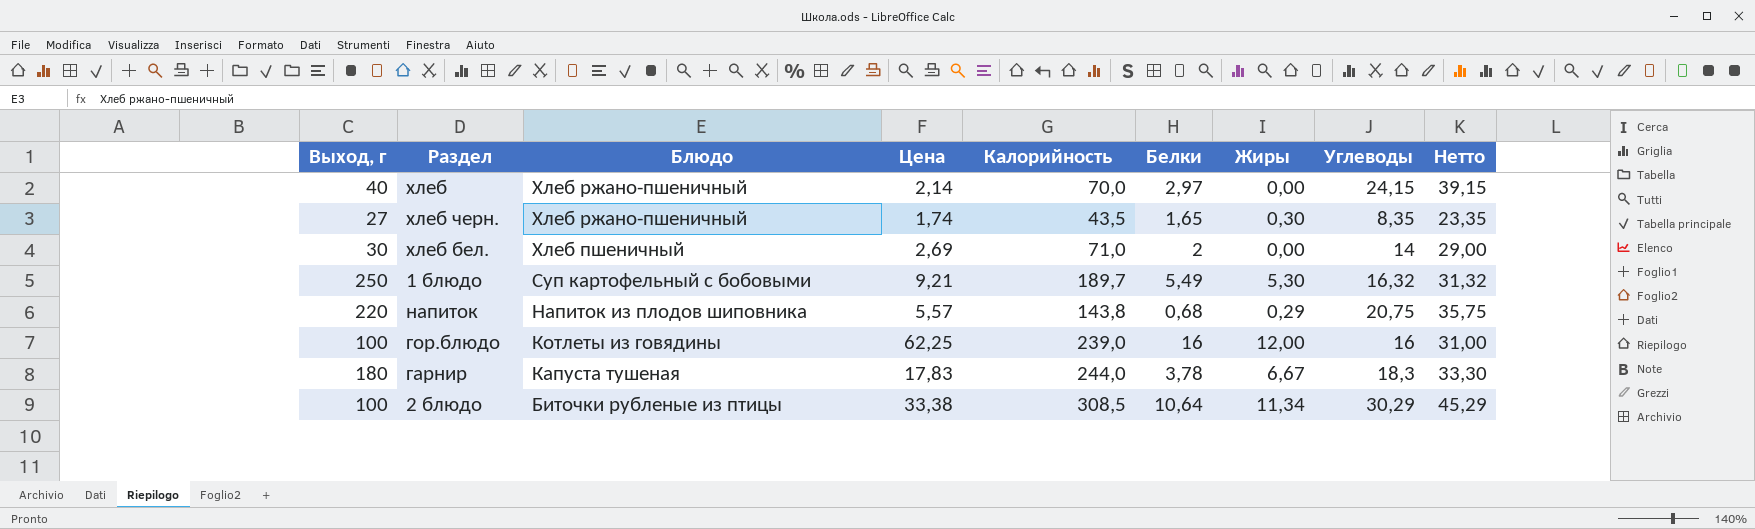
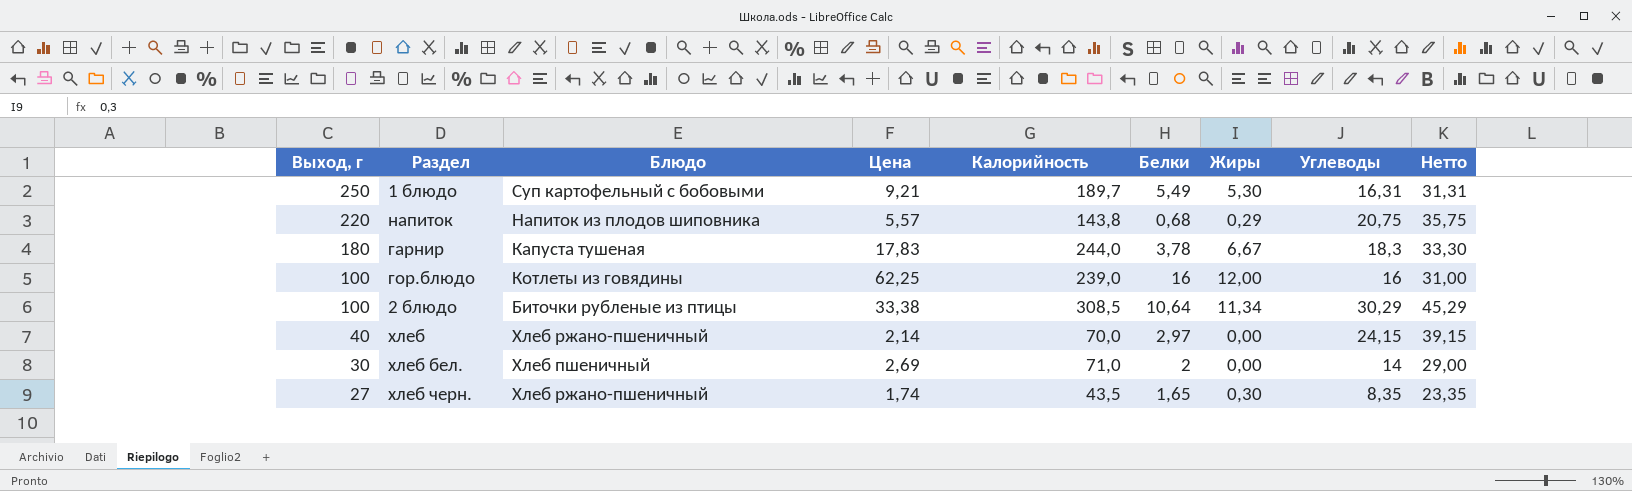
row order: Блюдо descending -> Выход, г descending
1 блюдо | Углеводы: 16,32 -> 16,31
1 блюдо | Нетто: 31,32 -> 31,31

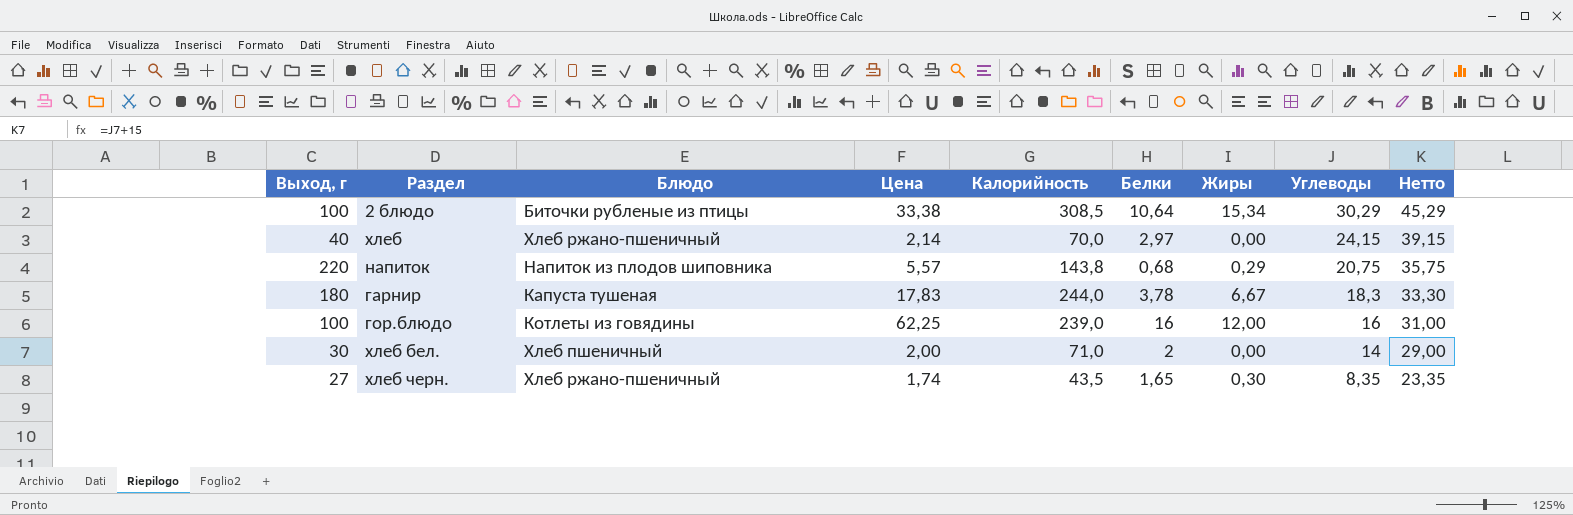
row order: Выход, г descending -> Углеводы descending
row 1 блюдо: 250 | Суп картофельный с бобовыми | 9,21 | 189,7 | 5,49 | 5,30 | 16,31 | 31,31 -> none
2 блюдо | Жиры: 11,34 -> 15,34
хлеб бел. | Цена: 2,69 -> 2,00

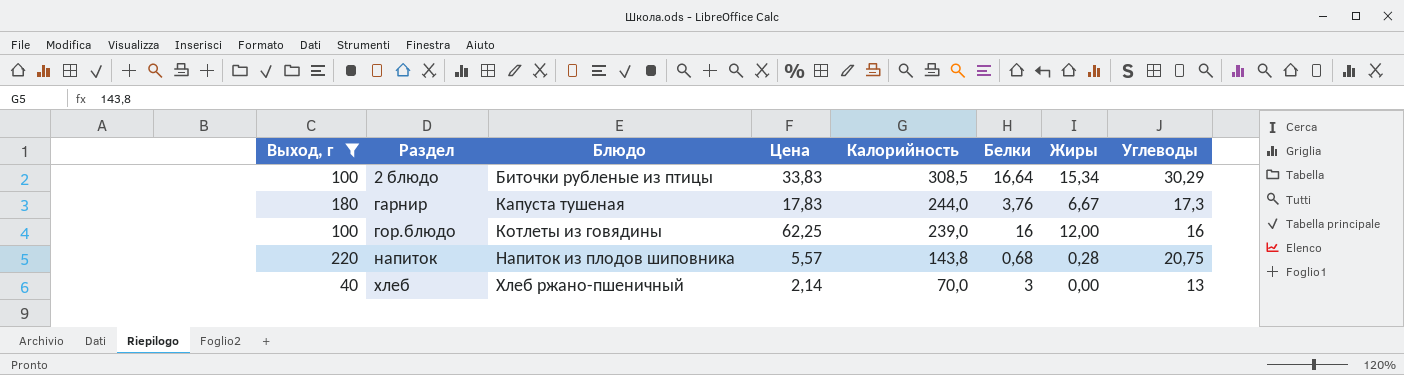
filter: none -> Выход, г >= 40
row order: Углеводы descending -> Раздел ascending
column Нетто | formula: [Углеводы] + 15 -> none
2 блюдо | Цена: 33,38 -> 33,83
2 блюдо | Белки: 10,64 -> 16,64
гарнир | Белки: 3,78 -> 3,76
гарнир | Углеводы: 18,3 -> 17,3
напиток | Жиры: 0,29 -> 0,28
хлеб | Белки: 2,97 -> 3
хлеб | Углеводы: 24,15 -> 13

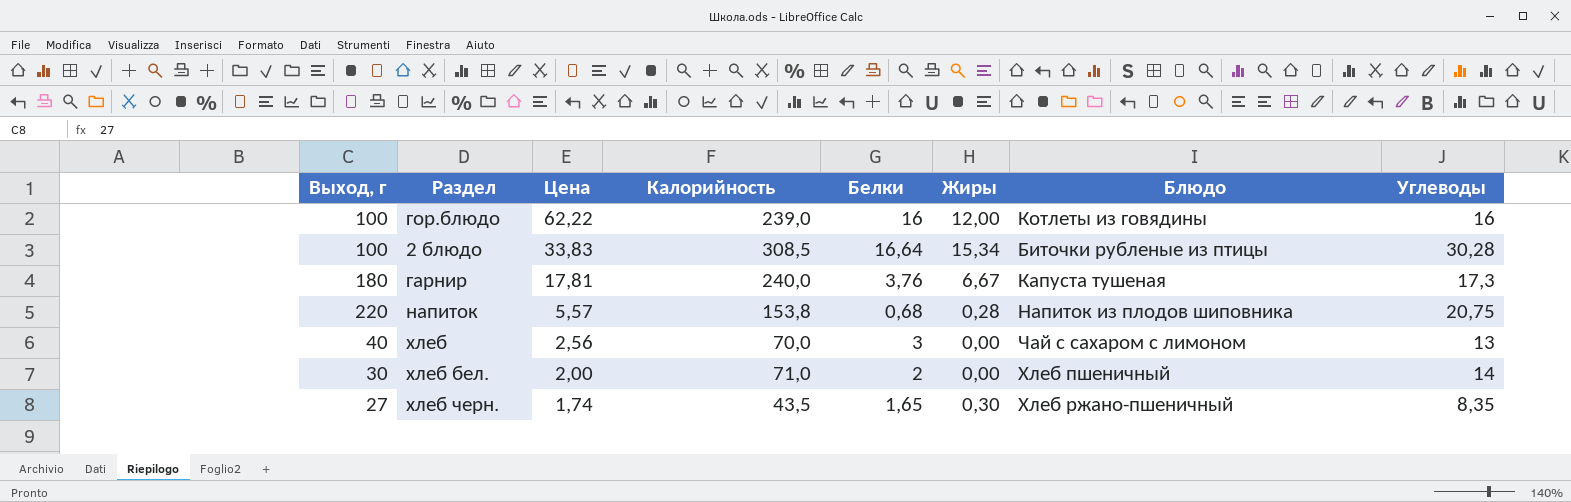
filter: Выход, г >= 40 -> none
row order: Раздел ascending -> Цена descending
column Блюдо | position: 3 -> 7
гор.блюдо | Цена: 62,25 -> 62,22
2 блюдо | Углеводы: 30,29 -> 30,28
гарнир | Цена: 17,83 -> 17,81
гарнир | Калорийность: 244,0 -> 240,0
напиток | Калорийность: 143,8 -> 153,8
хлеб | Цена: 2,14 -> 2,56
хлеб | Блюдо: Хлеб ржано-пшеничный -> Чай с сахаром с лимоном

